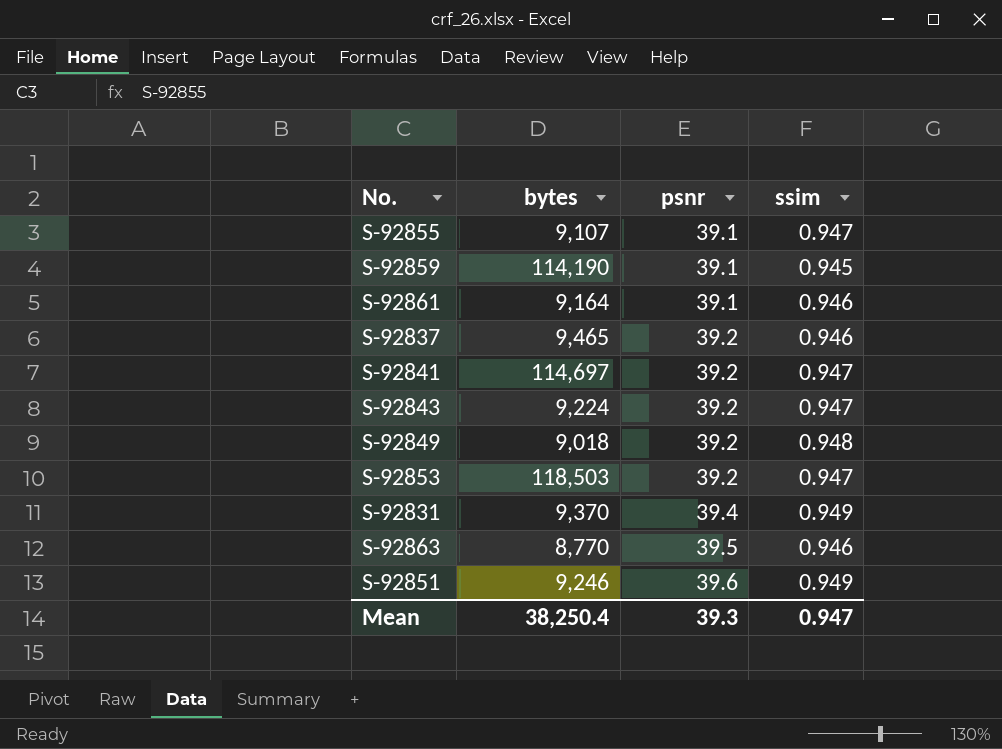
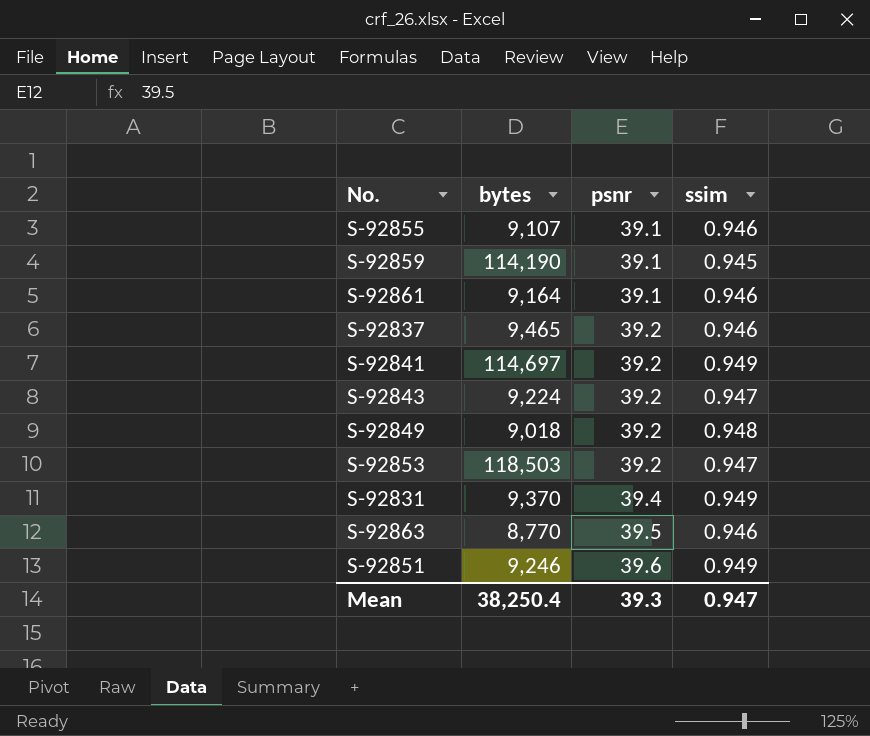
S-92855 | ssim: 0.947 -> 0.946
S-92841 | ssim: 0.947 -> 0.949

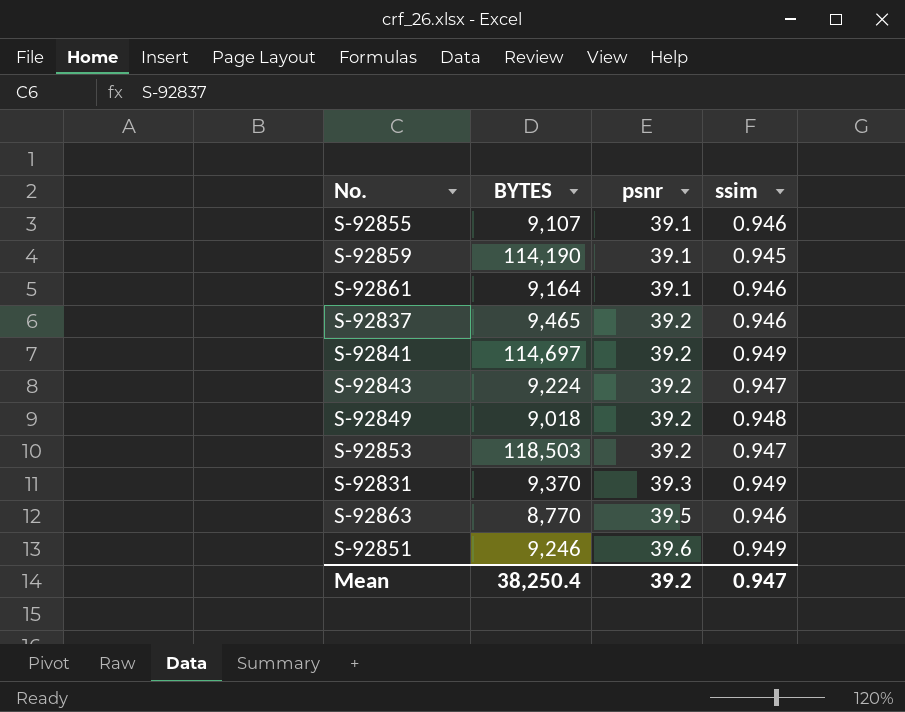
column name: bytes -> BYTES
S-92831 | psnr: 39.4 -> 39.3
Mean | psnr: 39.3 -> 39.2

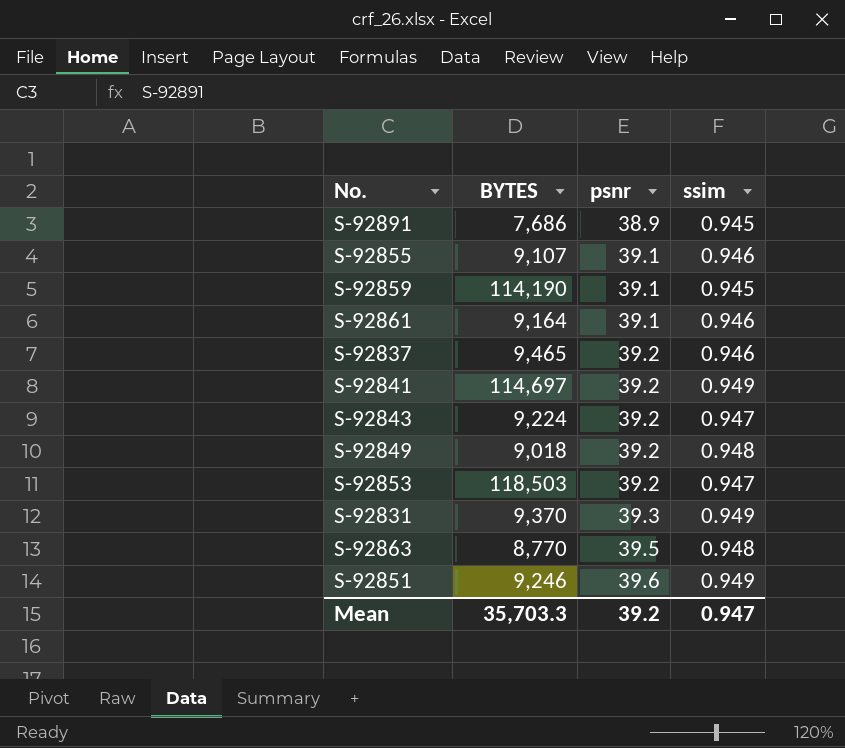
row S-92891: none -> 7,686 | 38.9 | 0.945
S-92863 | ssim: 0.946 -> 0.948
Mean | BYTES: 38,250.4 -> 35,703.3

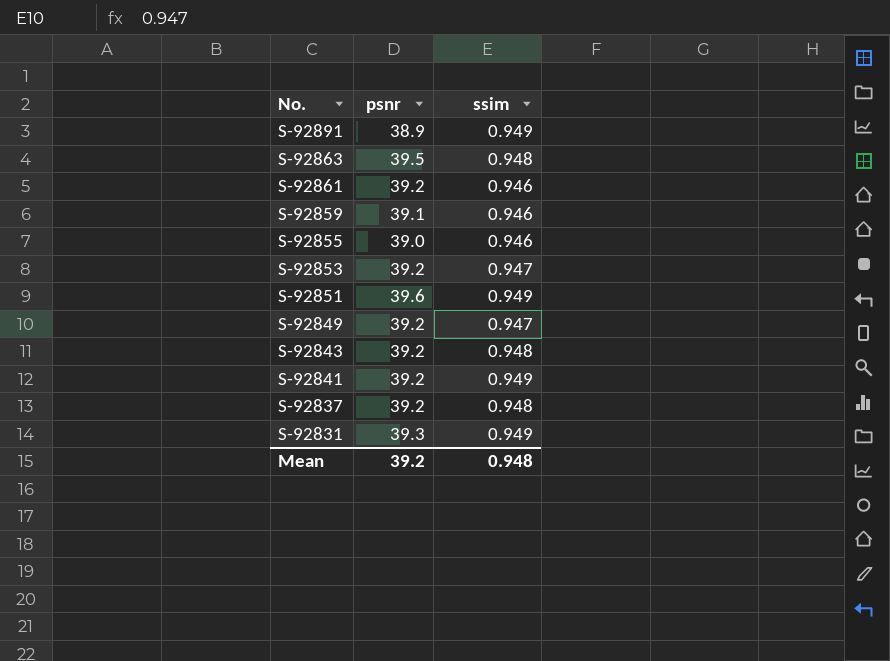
row order: psnr ascending -> No. descending
column BYTES | position: 2 -> none
S-92891 | ssim: 0.945 -> 0.949
S-92861 | psnr: 39.1 -> 39.2
S-92859 | ssim: 0.945 -> 0.946
S-92855 | psnr: 39.1 -> 39.0
S-92849 | ssim: 0.948 -> 0.947
S-92843 | ssim: 0.947 -> 0.948
S-92837 | ssim: 0.946 -> 0.948
Mean | ssim: 0.947 -> 0.948

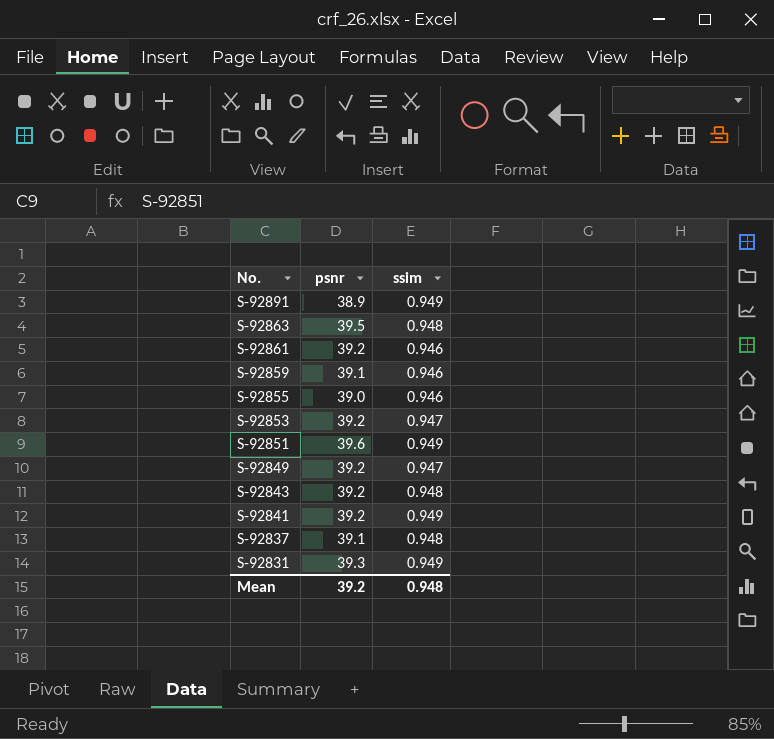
S-92837 | psnr: 39.2 -> 39.1

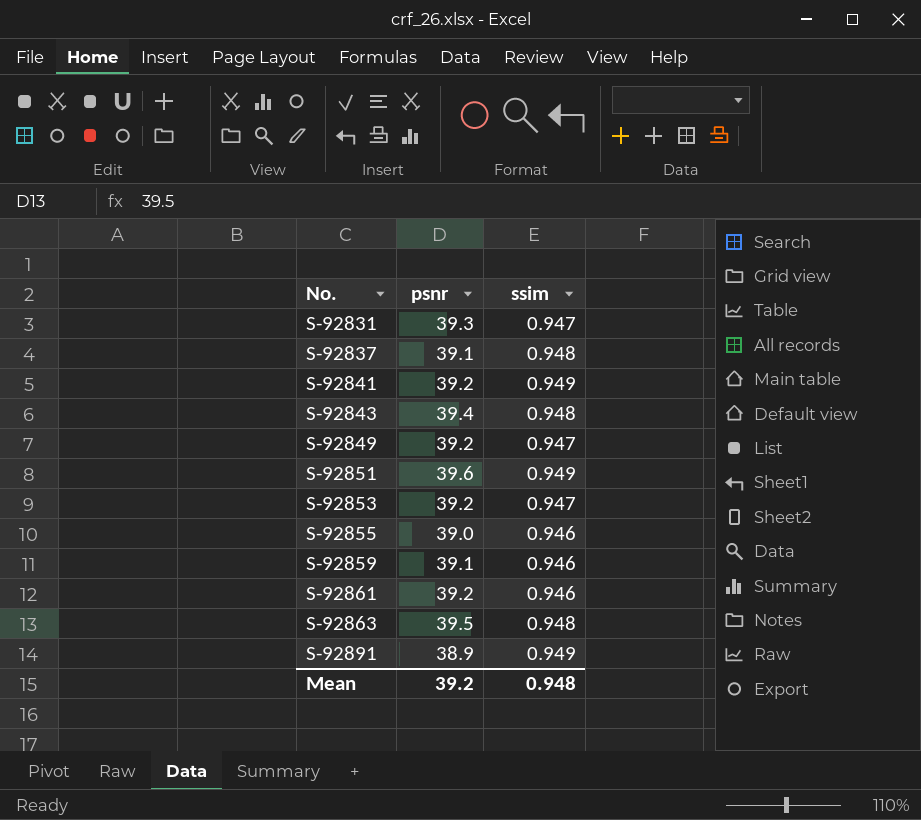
row order: No. descending -> No. ascending
S-92831 | ssim: 0.949 -> 0.947
S-92843 | psnr: 39.2 -> 39.4

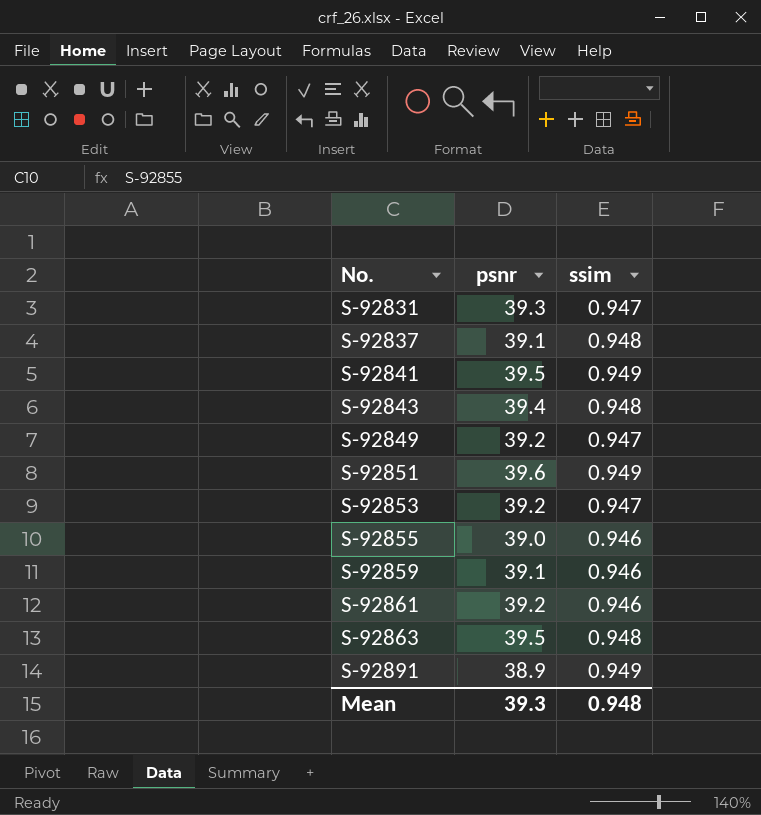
S-92841 | psnr: 39.2 -> 39.5
Mean | psnr: 39.2 -> 39.3

